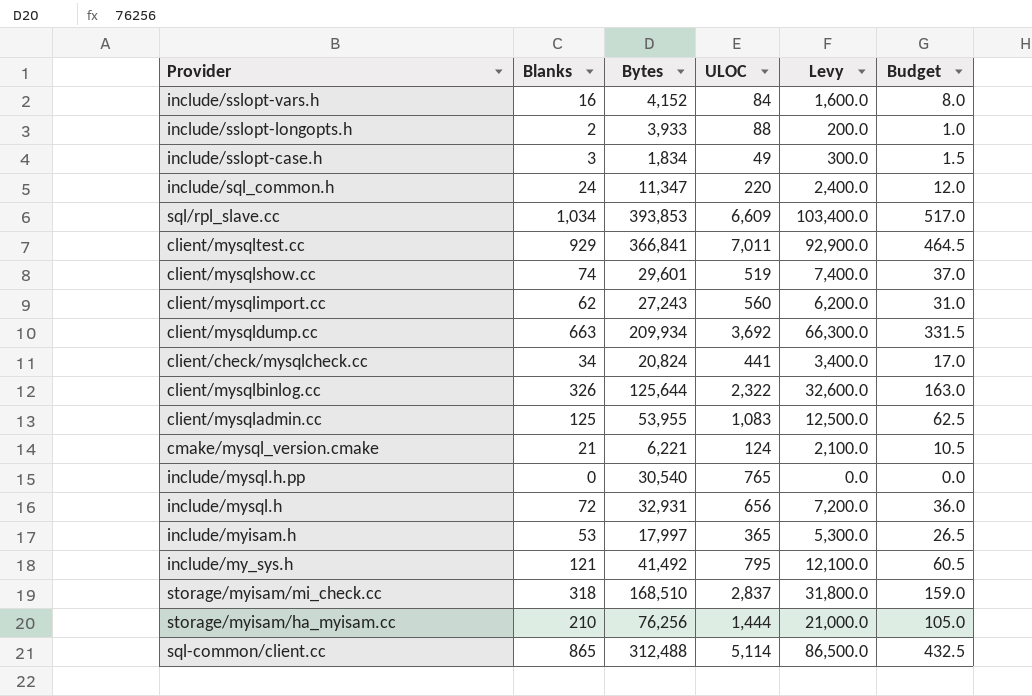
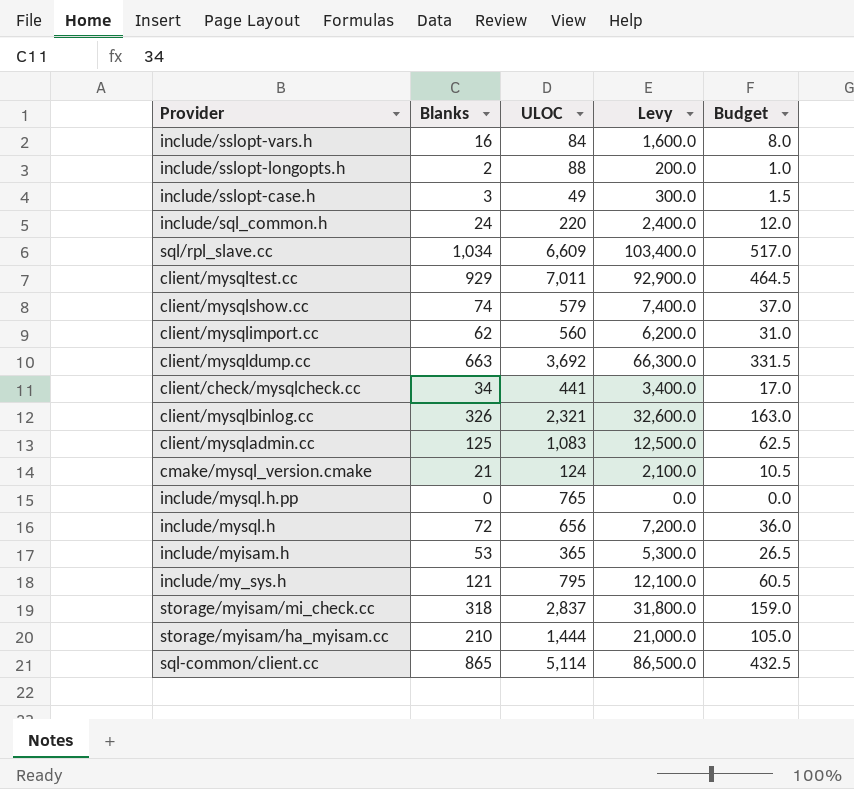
column Bytes | position: 3 -> none
client/mysqlshow.cc | ULOC: 519 -> 579
client/mysqlbinlog.cc | ULOC: 2,322 -> 2,321

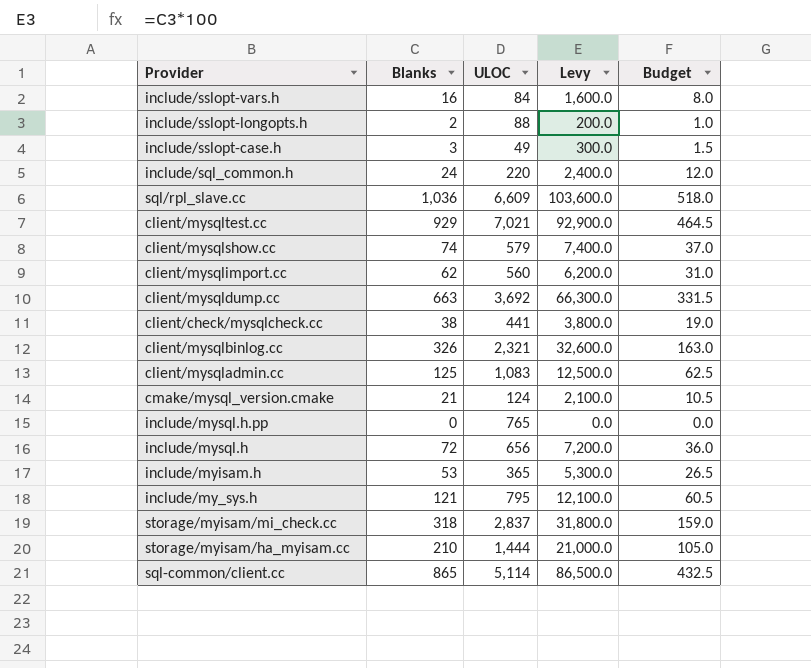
sql/rpl_slave.cc | Blanks: 1,034 -> 1,036
sql/rpl_slave.cc | Levy: 103,400.0 -> 103,600.0
sql/rpl_slave.cc | Budget: 517.0 -> 518.0
client/mysqltest.cc | ULOC: 7,011 -> 7,021
client/check/mysqlcheck.cc | Blanks: 34 -> 38
client/check/mysqlcheck.cc | Levy: 3,400.0 -> 3,800.0
client/check/mysqlcheck.cc | Budget: 17.0 -> 19.0

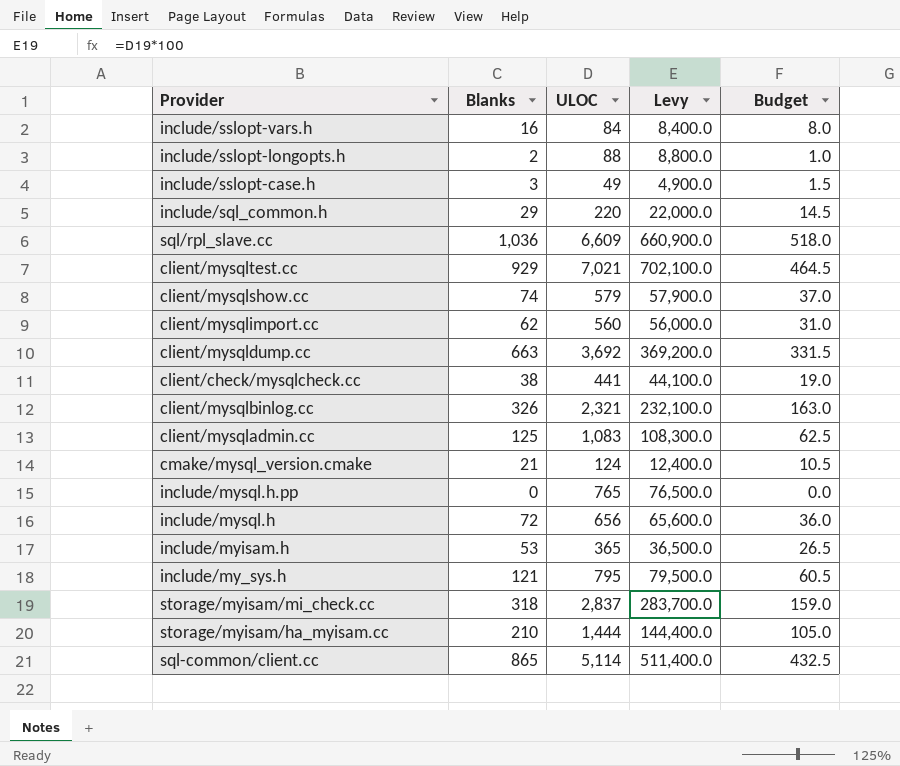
column Levy | formula: [Blanks] * 100 -> [ULOC] * 100
include/sql_common.h | Blanks: 24 -> 29
include/sql_common.h | Budget: 12.0 -> 14.5

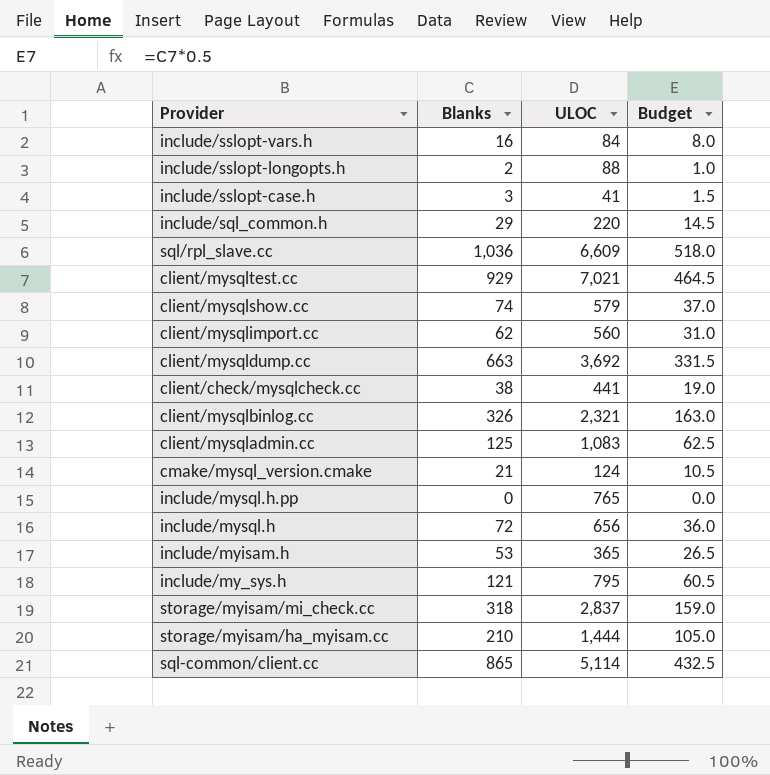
column Levy | formula: [ULOC] * 100 -> none
include/sslopt-case.h | ULOC: 49 -> 41

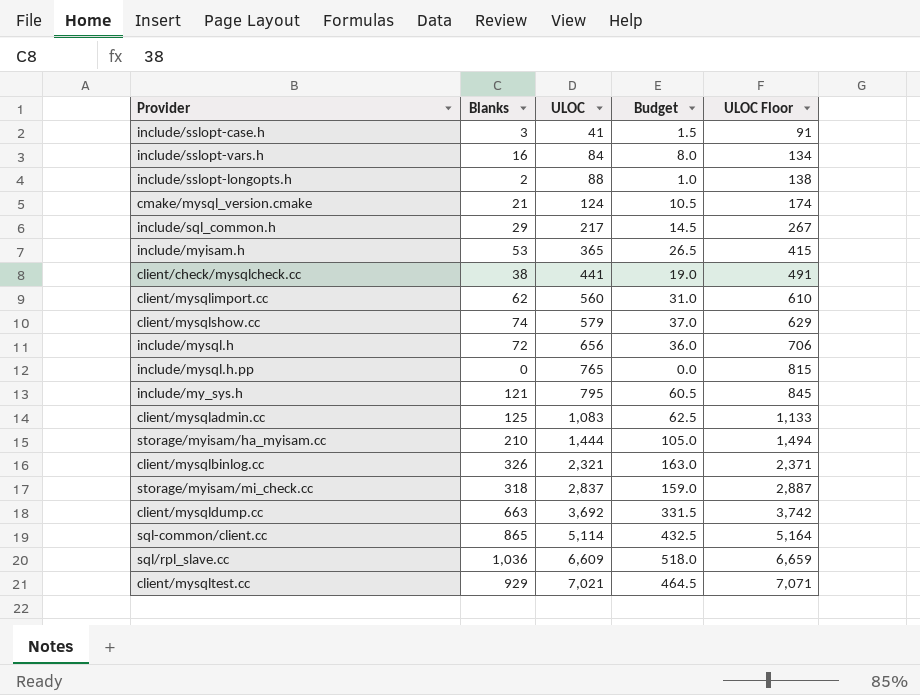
row order: none -> ULOC ascending
column ULOC Floor | formula: none -> [ULOC] + 50
include/sql_common.h | ULOC: 220 -> 217

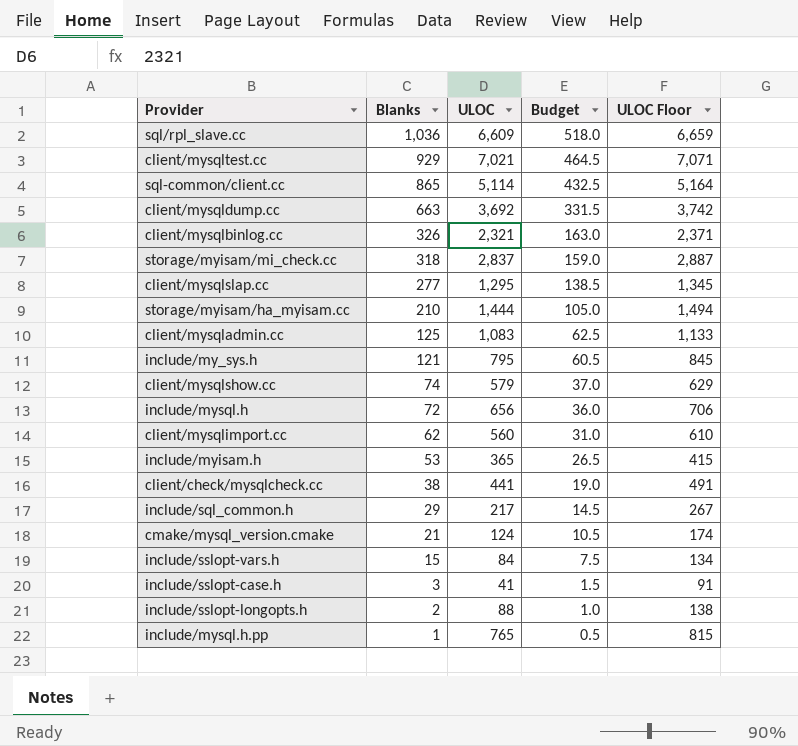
row order: ULOC ascending -> Blanks descending
row client/mysqlslap.cc: none -> 277 | 1,295 | 138.5 | 1,345
include/sslopt-vars.h | Blanks: 16 -> 15
include/sslopt-vars.h | Budget: 8.0 -> 7.5
include/mysql.h.pp | Blanks: 0 -> 1
include/mysql.h.pp | Budget: 0.0 -> 0.5

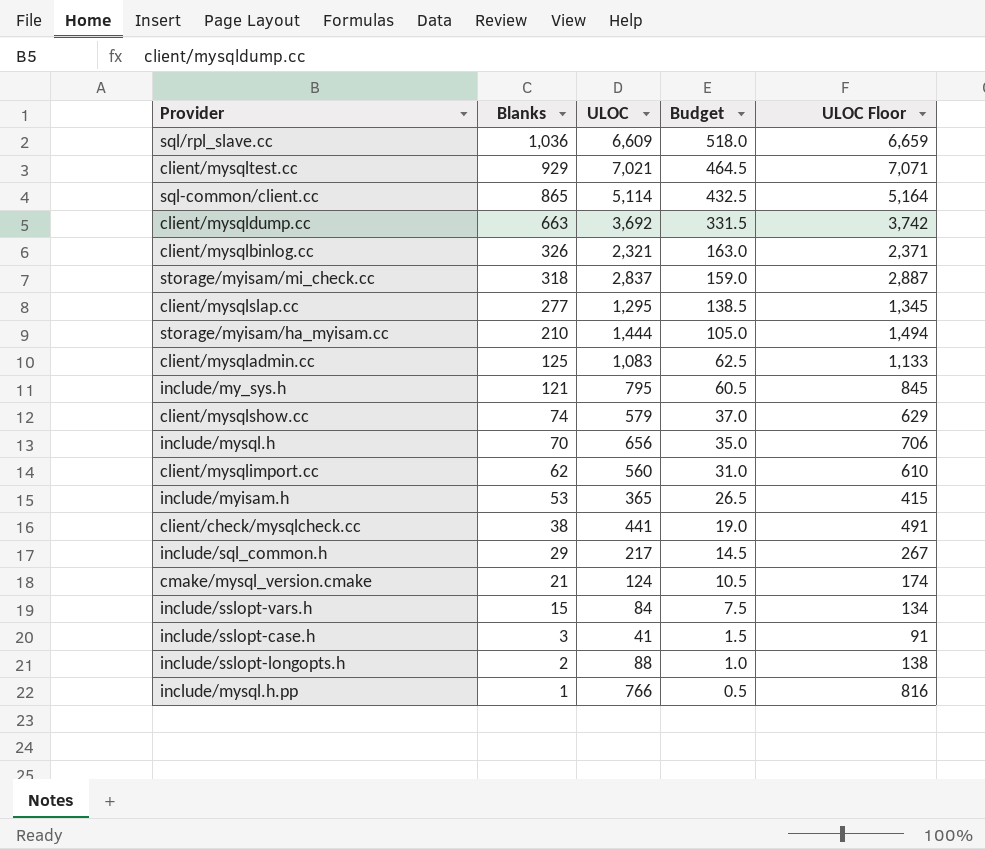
include/mysql.h | Blanks: 72 -> 70
include/mysql.h | Budget: 36.0 -> 35.0
include/mysql.h.pp | ULOC: 765 -> 766
include/mysql.h.pp | ULOC Floor: 815 -> 816

